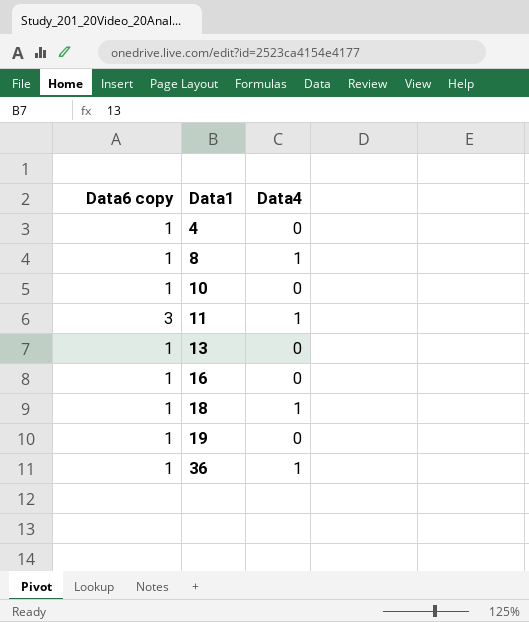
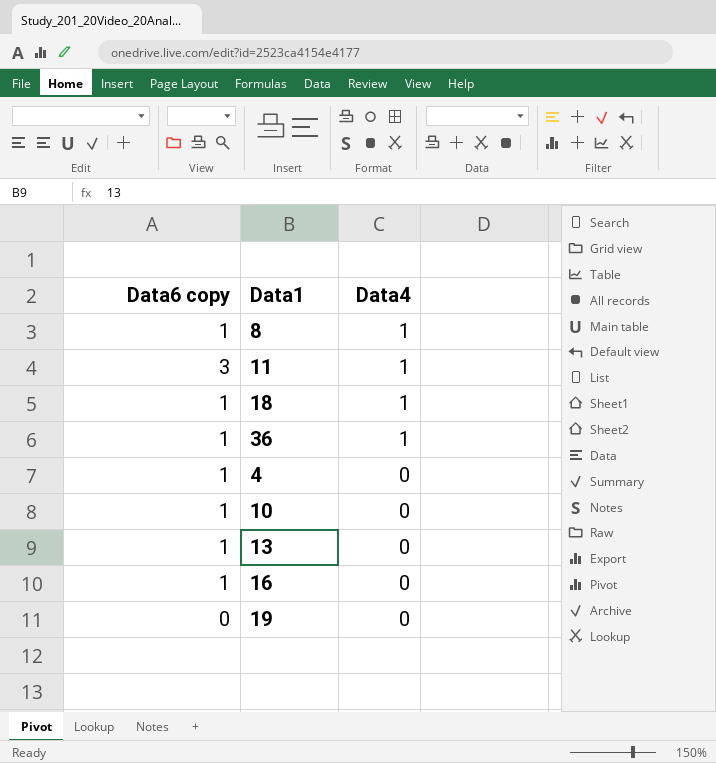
row order: Data1 ascending -> Data4 descending
19 | Data6 copy: 1 -> 0

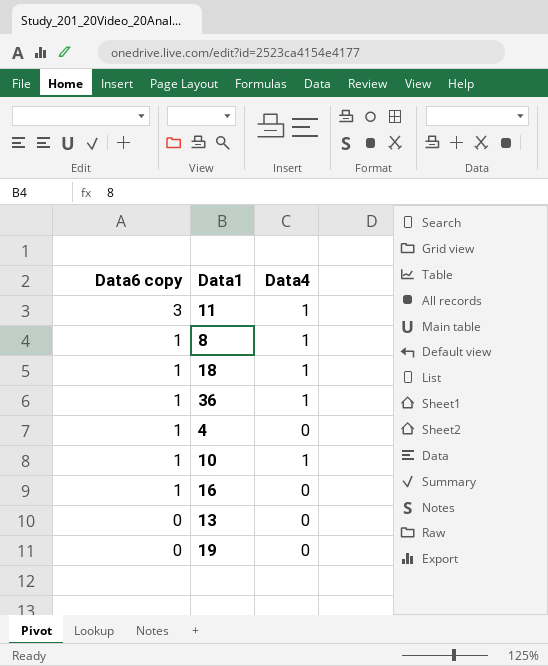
row order: Data4 descending -> Data6 copy descending
10 | Data4: 0 -> 1
13 | Data6 copy: 1 -> 0

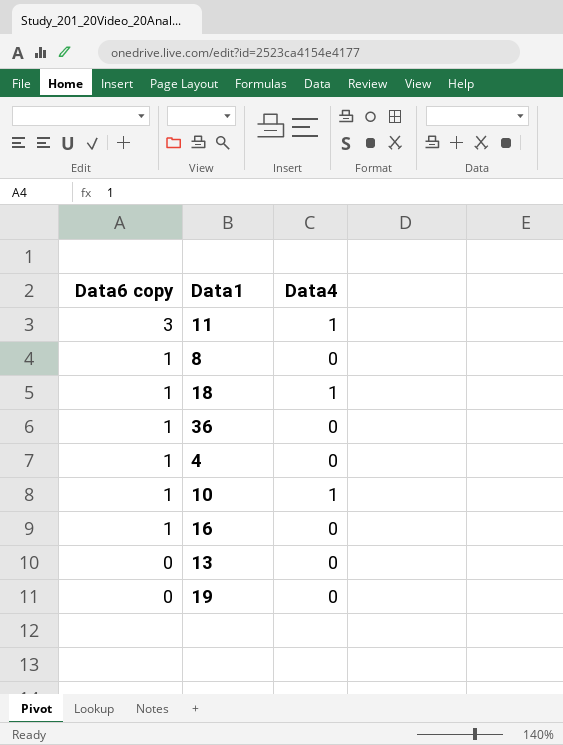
8 | Data4: 1 -> 0
36 | Data4: 1 -> 0

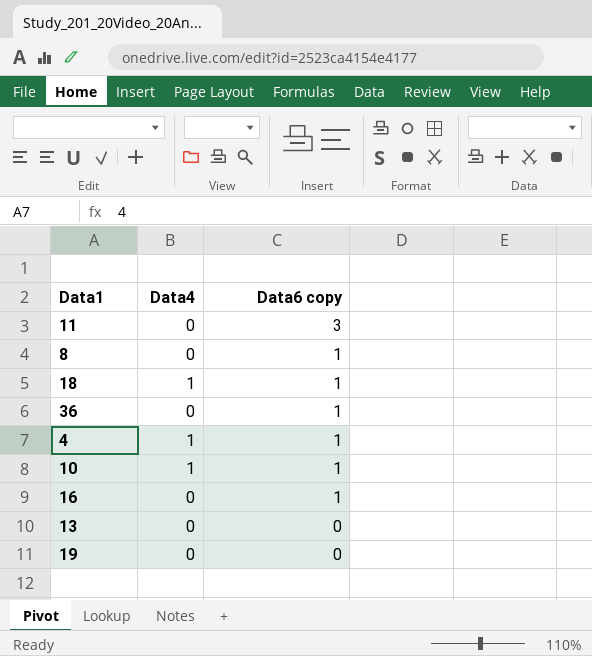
column Data6 copy | position: 1 -> 3
11 | Data4: 1 -> 0
4 | Data4: 0 -> 1

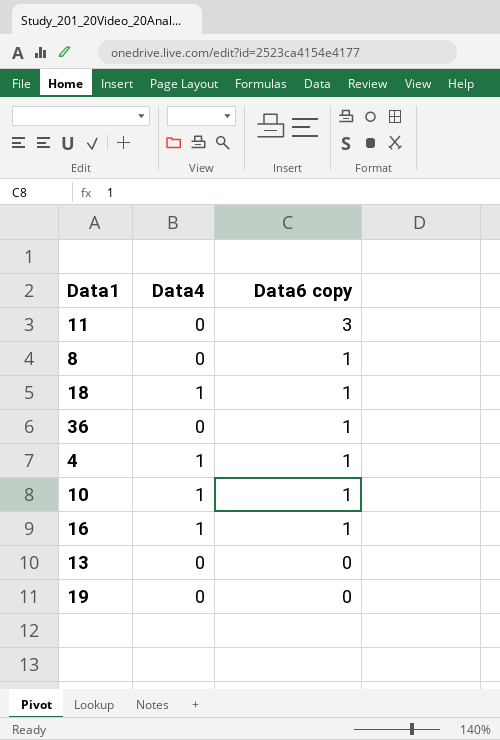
16 | Data4: 0 -> 1

